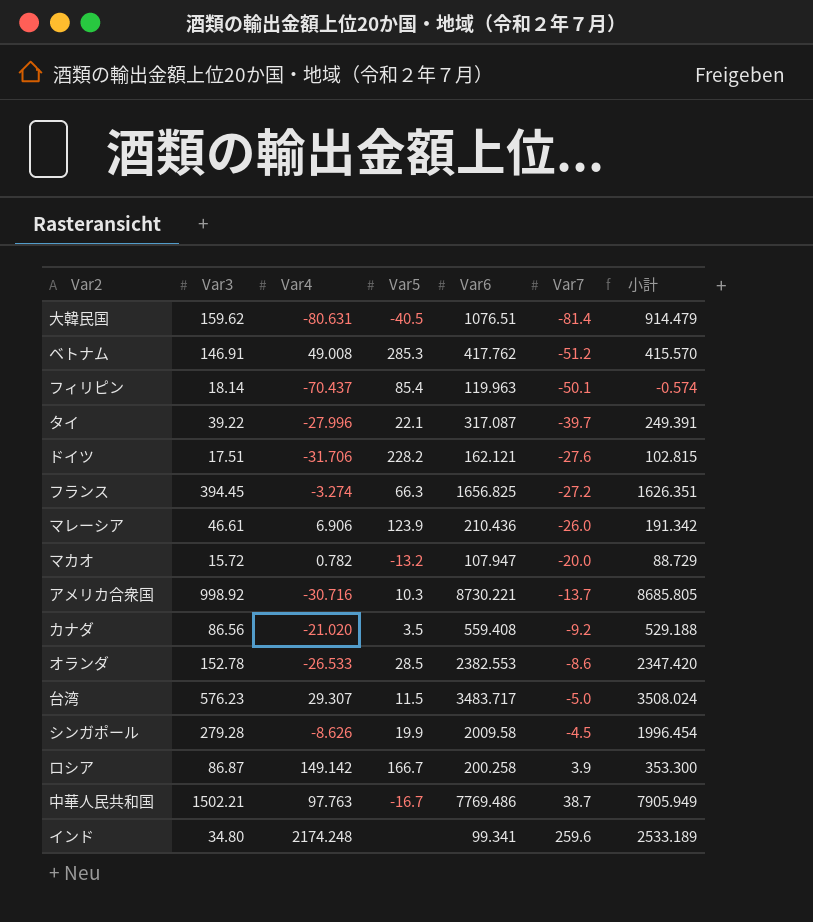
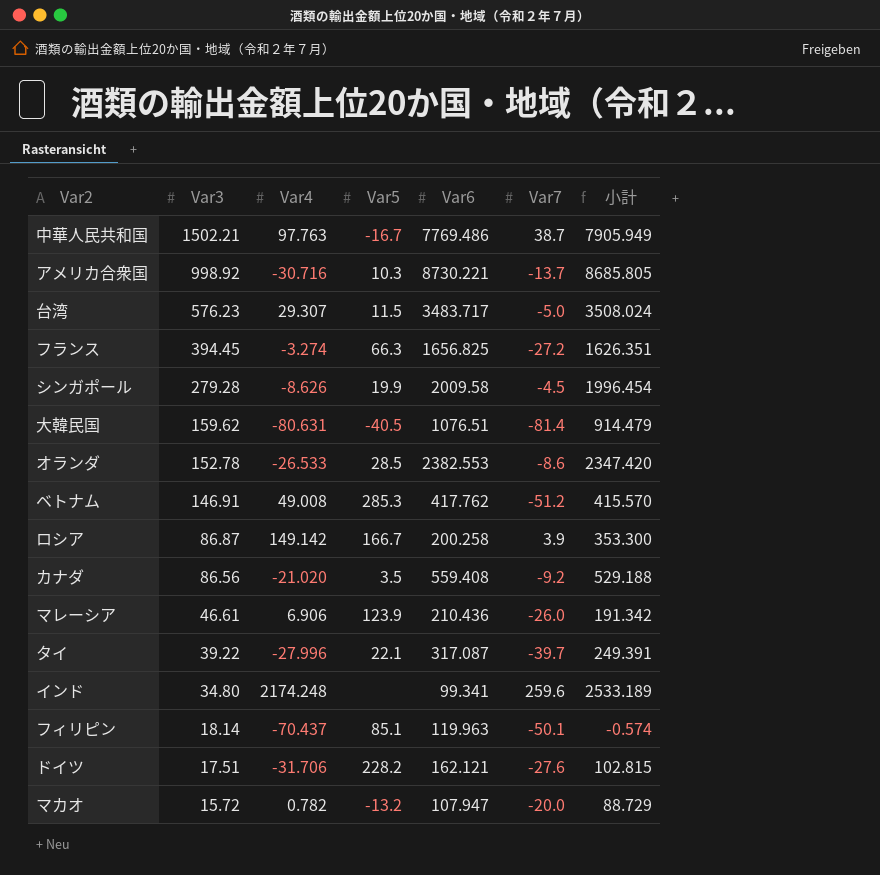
row order: Var7 ascending -> Var3 descending
フィリピン | Var5: 85.4 -> 85.1

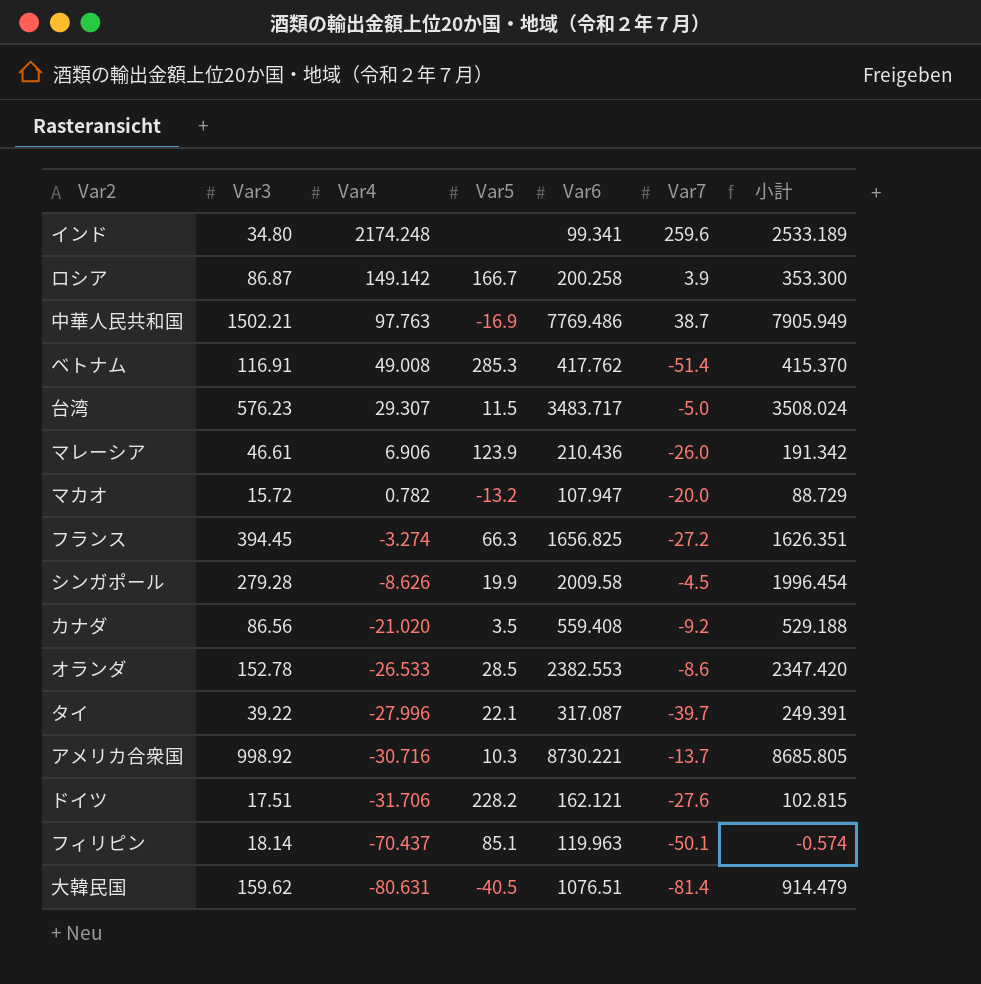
row order: Var3 descending -> Var4 descending
中華人民共和国 | Var5: -16.7 -> -16.9
ベトナム | Var3: 146.91 -> 116.91
ベトナム | Var7: -51.2 -> -51.4
ベトナム | 小計: 415.570 -> 415.370

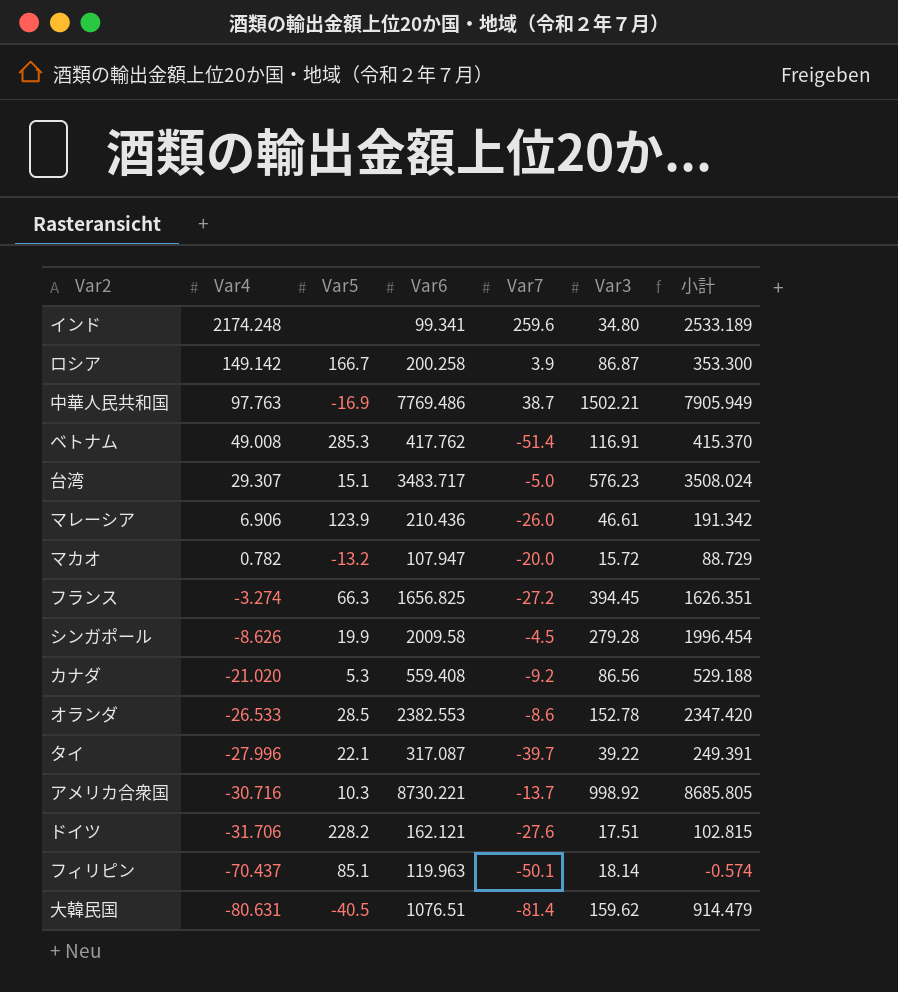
column Var3 | position: 2 -> 6
台湾 | Var5: 11.5 -> 15.1
カナダ | Var5: 3.5 -> 5.3

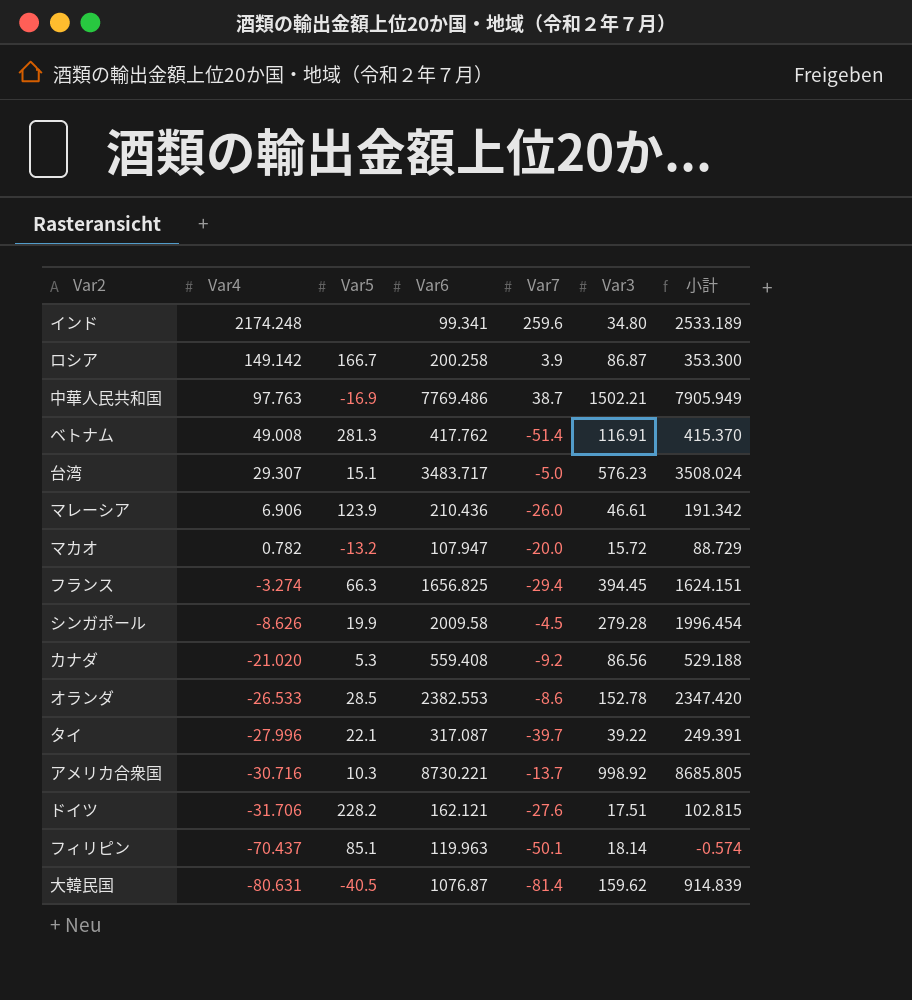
ベトナム | Var5: 285.3 -> 281.3
フランス | Var7: -27.2 -> -29.4
フランス | 小計: 1626.351 -> 1624.151
大韓民国 | Var6: 1076.51 -> 1076.87
大韓民国 | 小計: 914.479 -> 914.839

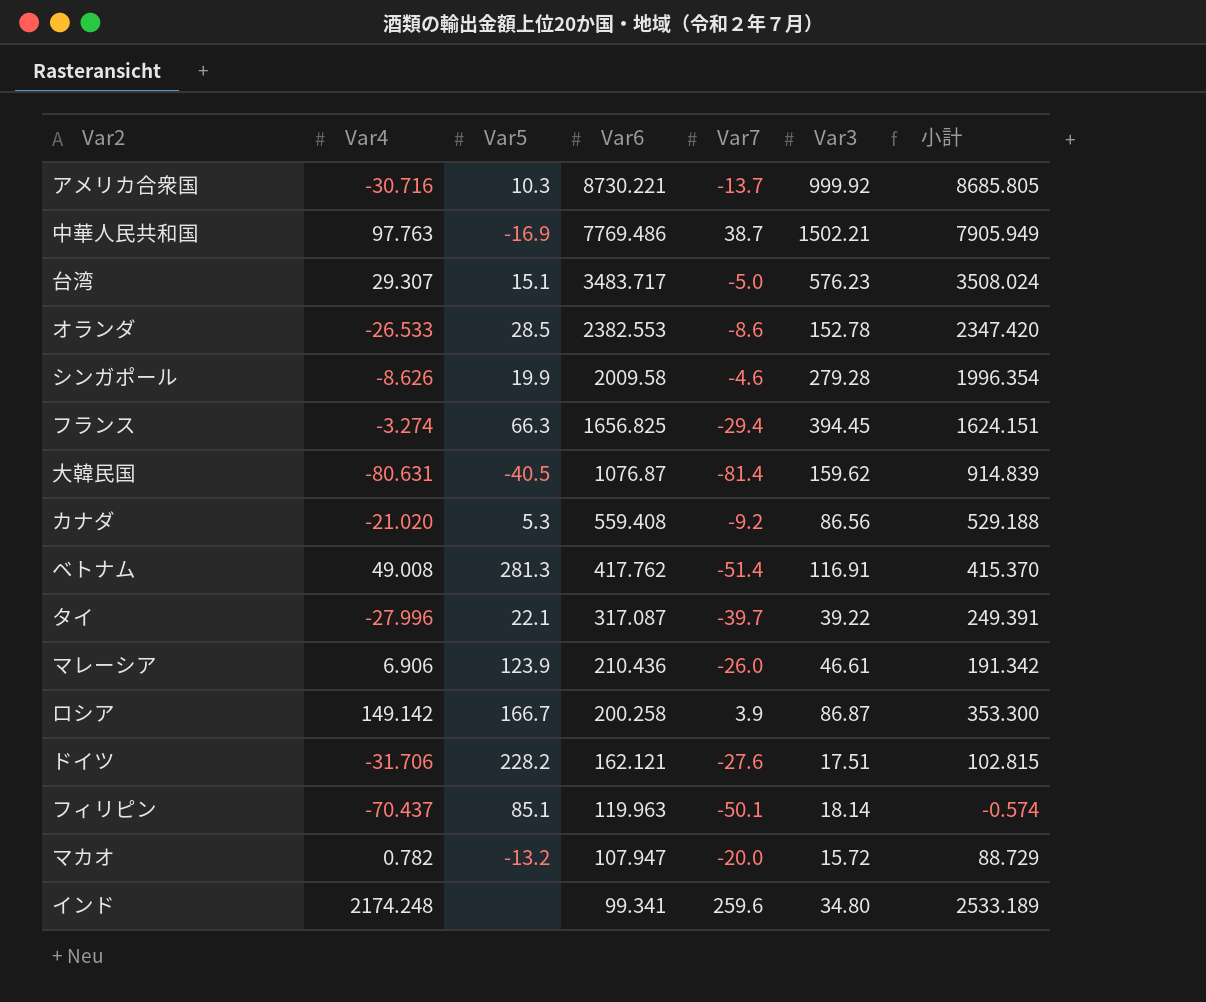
row order: Var4 descending -> Var6 descending
アメリカ合衆国 | Var3: 998.92 -> 999.92
シンガポール | Var7: -4.5 -> -4.6
シンガポール | 小計: 1996.454 -> 1996.354

